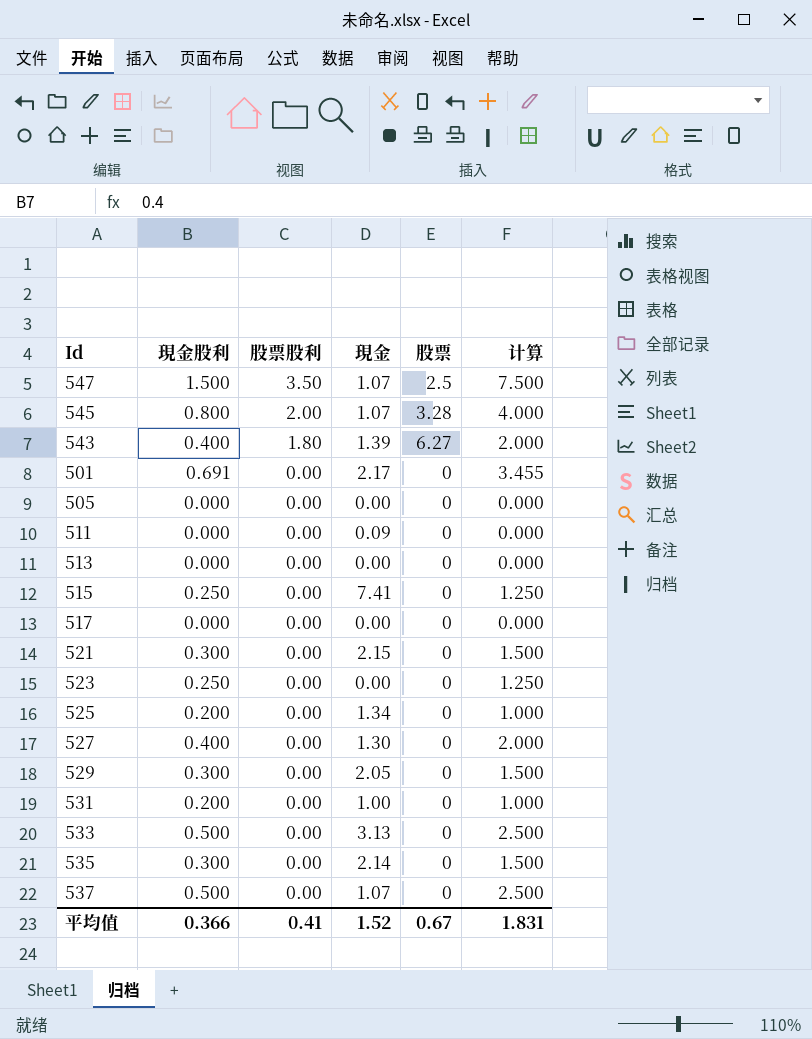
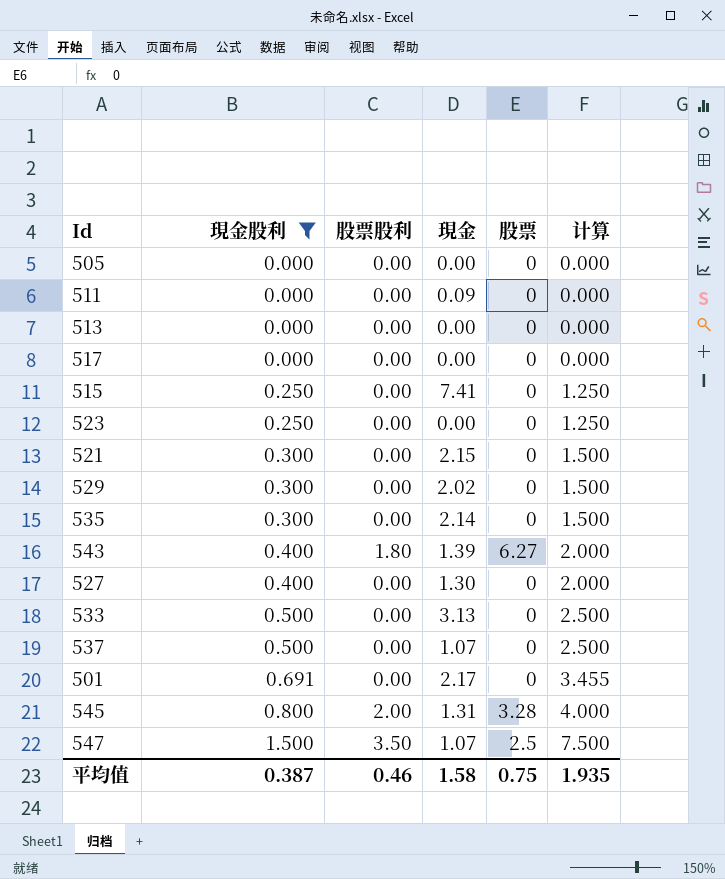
filter: none -> 現金股利 != 0.200
row order: 股票股利 descending -> 現金股利 ascending
529 | 現金: 2.05 -> 2.02
545 | 現金: 1.07 -> 1.31
平均值 | 現金股利: 0.366 -> 0.387
平均值 | 股票股利: 0.41 -> 0.46
平均值 | 現金: 1.52 -> 1.58
平均值 | 股票: 0.67 -> 0.75
平均值 | 计算: 1.831 -> 1.935

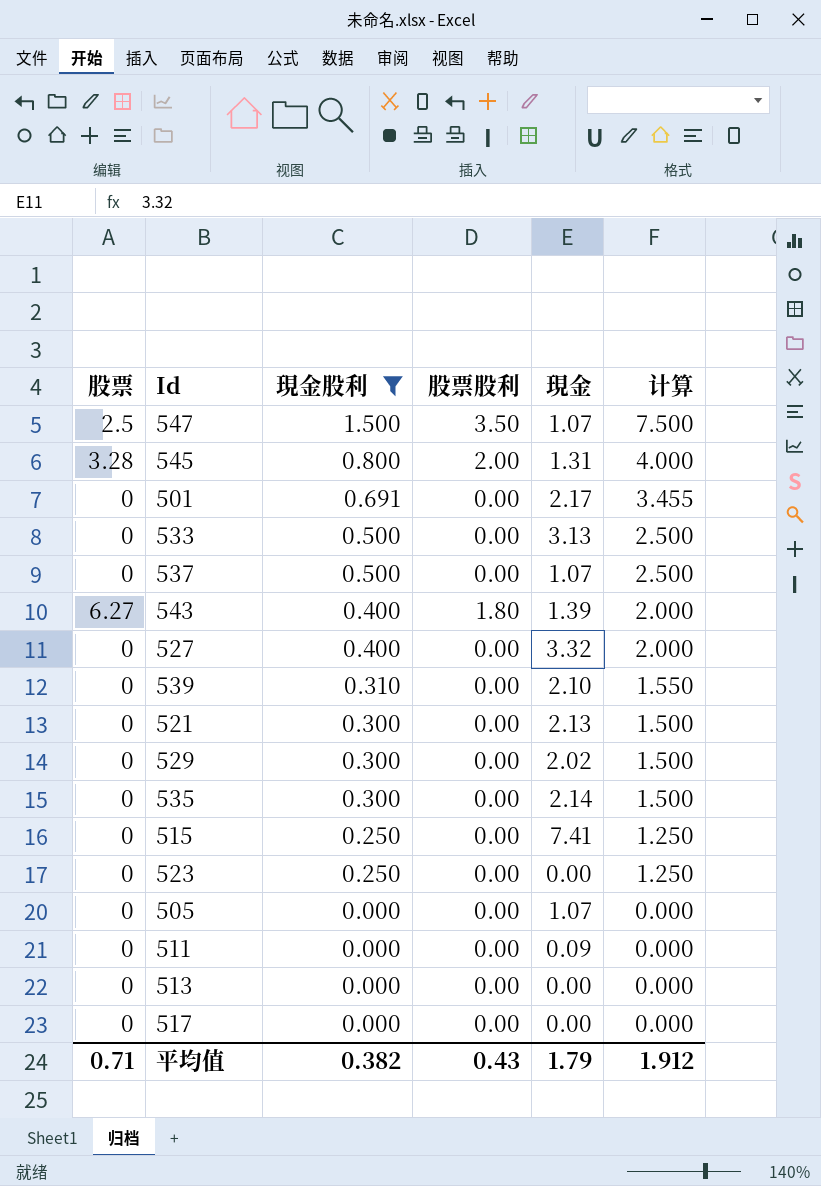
row order: 現金股利 ascending -> 現金股利 descending
column 股票 | position: 5 -> 1
527 | 現金: 1.30 -> 3.32
row 539: none -> 0 | 0.310 | 0.00 | 2.10 | 1.550
521 | 現金: 2.15 -> 2.13
505 | 現金: 0.00 -> 1.07
平均值 | 股票: 0.75 -> 0.71
平均值 | 現金股利: 0.387 -> 0.382
平均值 | 股票股利: 0.46 -> 0.43
平均值 | 現金: 1.58 -> 1.79
平均值 | 计算: 1.935 -> 1.912

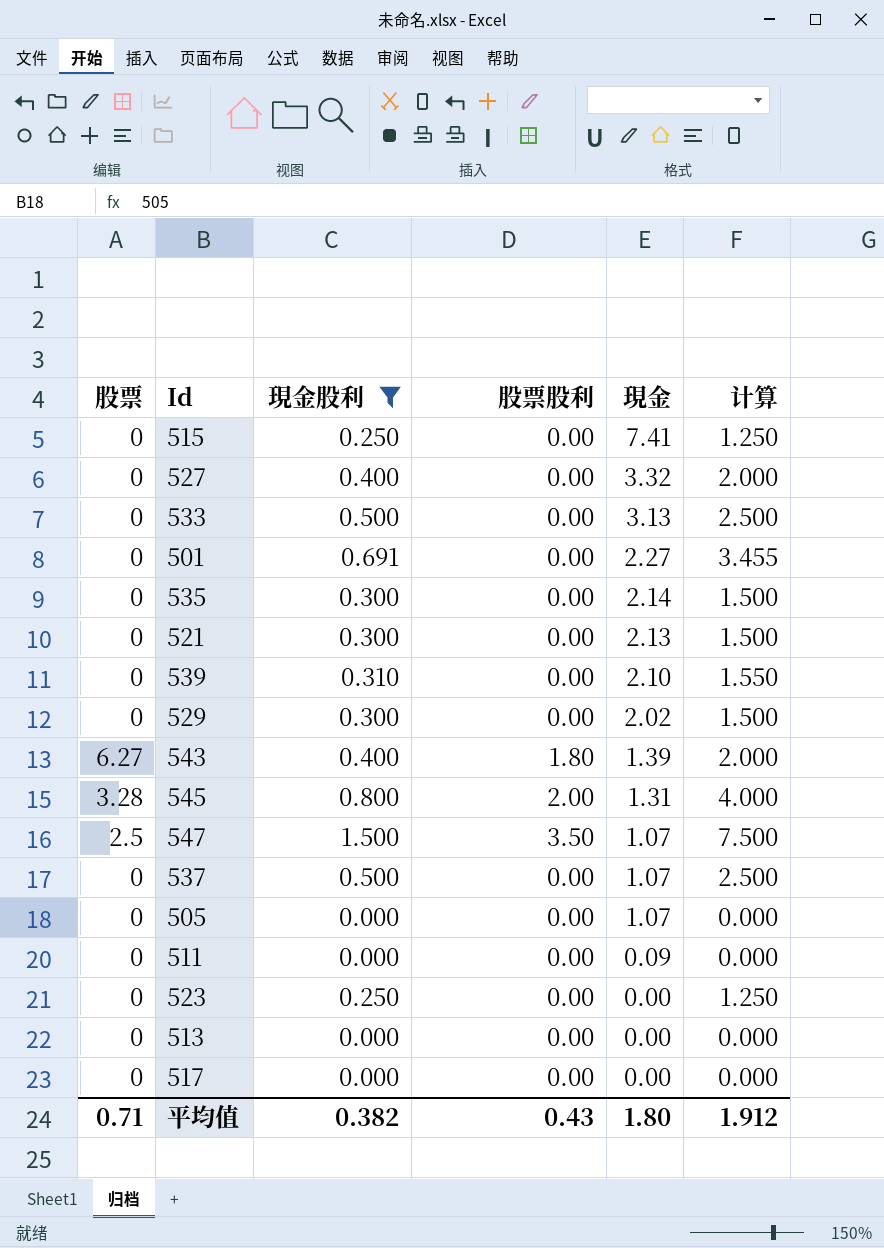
row order: 現金股利 descending -> 現金 descending
501 | 現金: 2.17 -> 2.27
平均值 | 現金: 1.79 -> 1.80

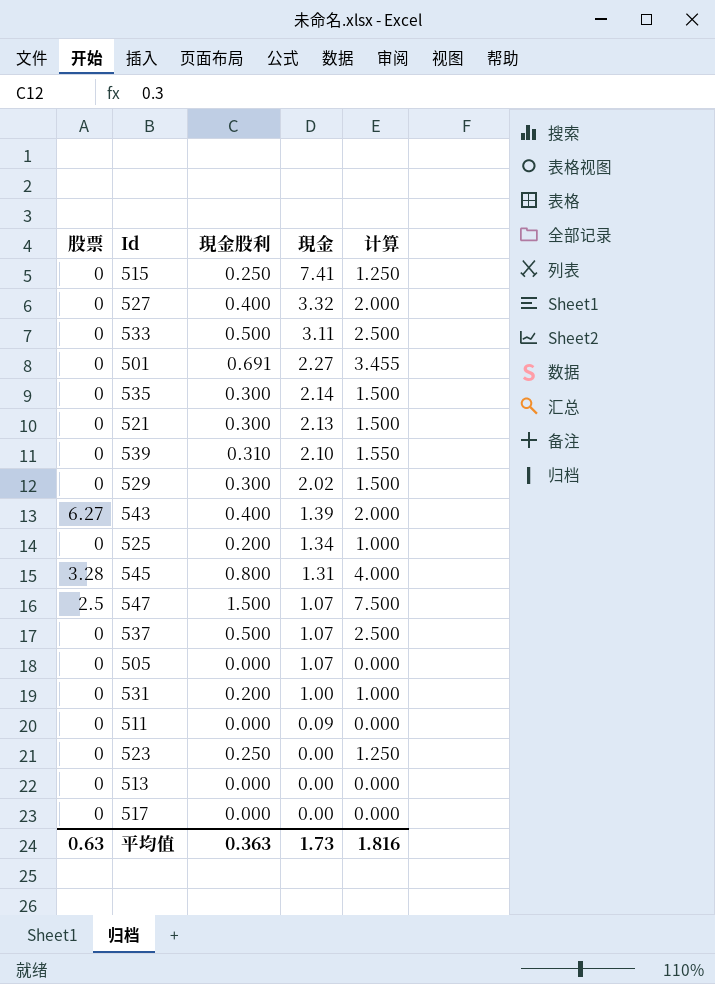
filter: 現金股利 != 0.200 -> none
column 股票股利 | position: 4 -> none
533 | 現金: 3.13 -> 3.11
平均值 | 股票: 0.71 -> 0.63
平均值 | 現金股利: 0.382 -> 0.363
平均值 | 現金: 1.80 -> 1.73
平均值 | 计算: 1.912 -> 1.816

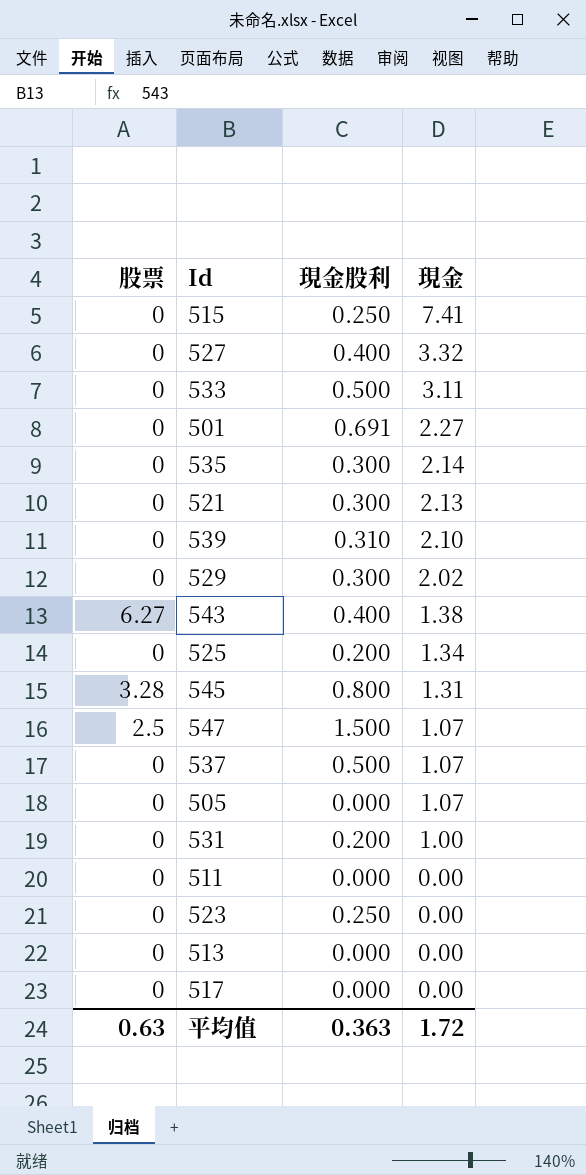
column 计算 | formula: [現金股利] * 5 -> none
543 | 現金: 1.39 -> 1.38
511 | 現金: 0.09 -> 0.00
平均值 | 現金: 1.73 -> 1.72

